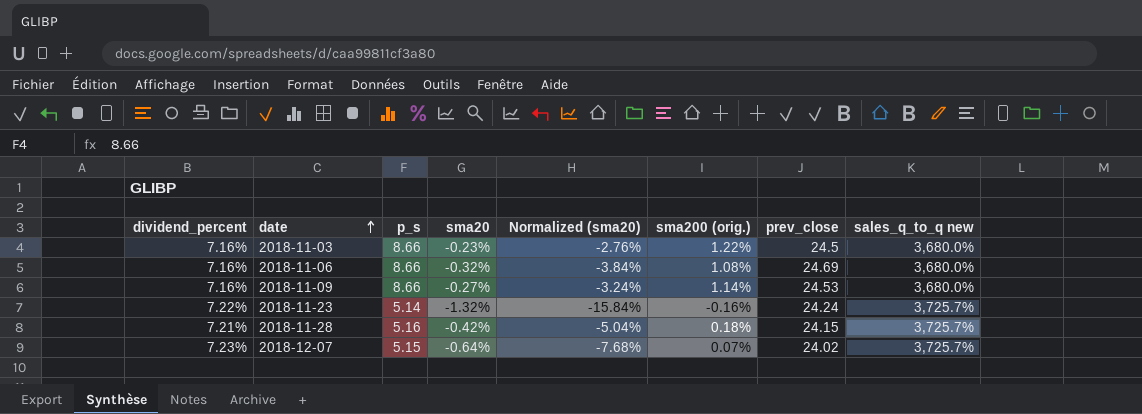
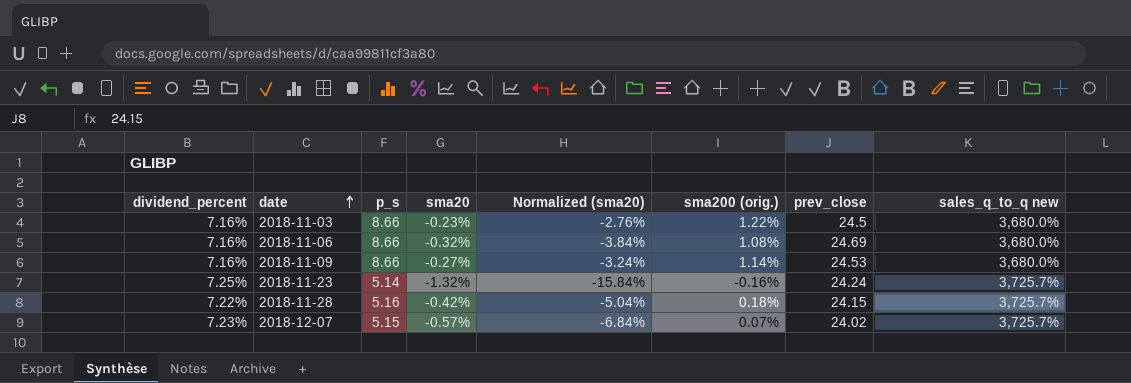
2018-11-23 | dividend_percent: 7.22% -> 7.25%
2018-11-28 | dividend_percent: 7.21% -> 7.22%
2018-12-07 | sma20: -0.64% -> -0.57%
2018-12-07 | Normalized (sma20): -7.68% -> -6.84%

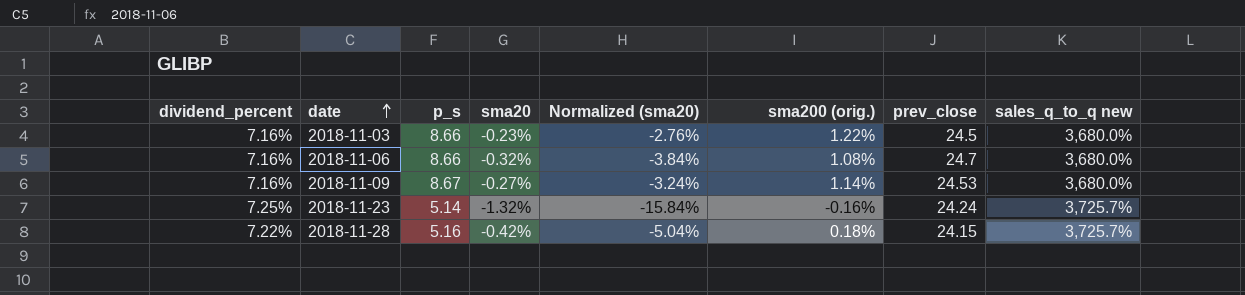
row 2018-12-07: 7.23% | 5.15 | -0.57% | -6.84% | 0.07% | 24.02 | 3,725.7% -> none
2018-11-06 | prev_close: 24.69 -> 24.7
2018-11-09 | p_s: 8.66 -> 8.67

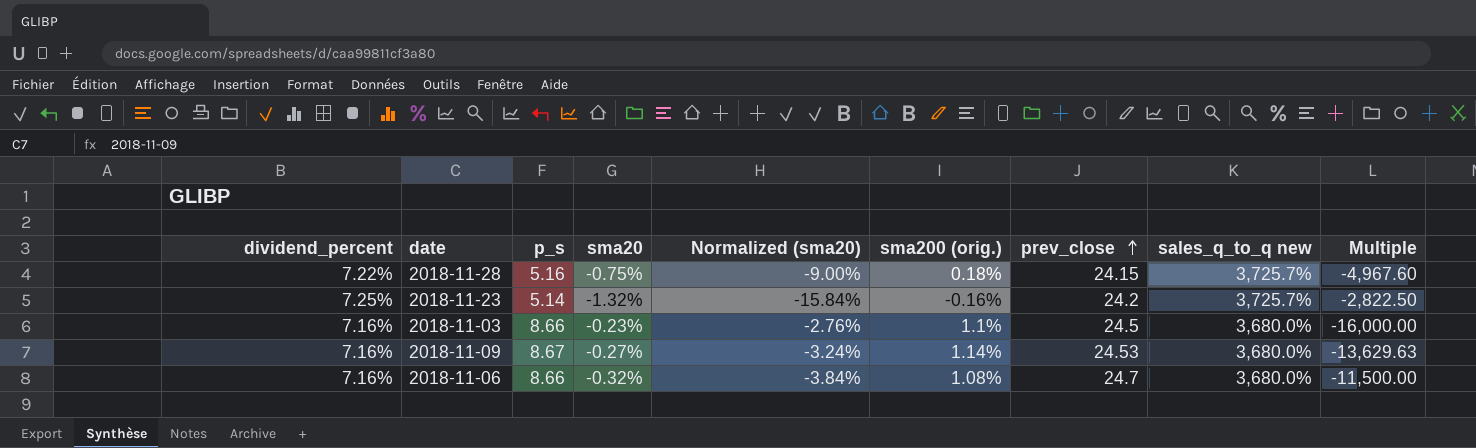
row order: date ascending -> prev_close ascending
column Multiple | formula: none -> [sales_q_to_q new] / [sma20]
2018-11-28 | sma20: -0.42% -> -0.75%
2018-11-28 | Normalized (sma20): -5.04% -> -9.00%
2018-11-23 | prev_close: 24.24 -> 24.2
2018-11-03 | sma200 (orig.): 1.22% -> 1.1%

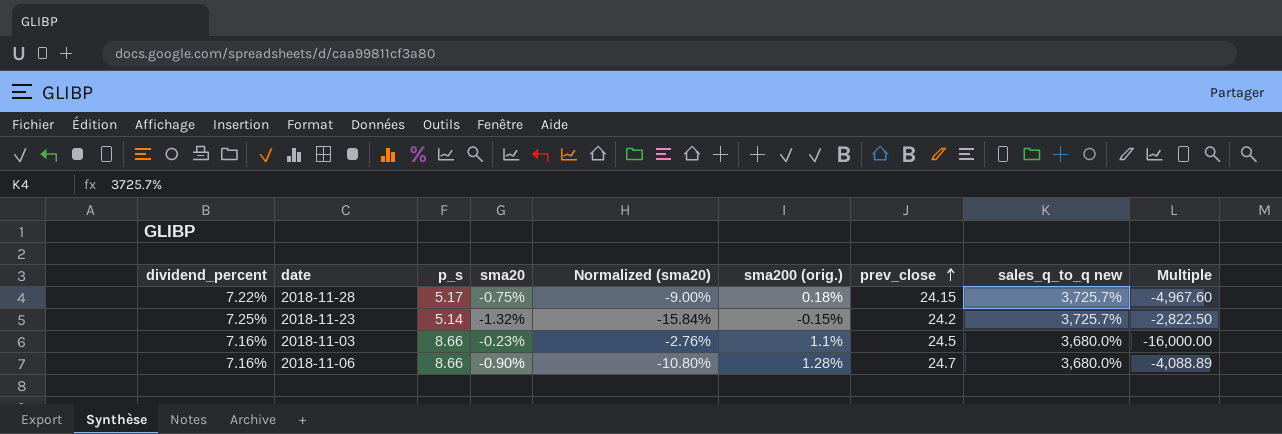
row 2018-11-09: 7.16% | 8.67 | -0.27% | -3.24% | 1.14% | 24.53 | 3,680.0% | -13,629.63 -> none
2018-11-28 | p_s: 5.16 -> 5.17
2018-11-23 | sma200 (orig.): -0.16% -> -0.15%
2018-11-06 | sma20: -0.32% -> -0.90%
2018-11-06 | Normalized (sma20): -3.84% -> -10.80%
2018-11-06 | sma200 (orig.): 1.08% -> 1.28%
2018-11-06 | Multiple: -11,500.00 -> -4,088.89

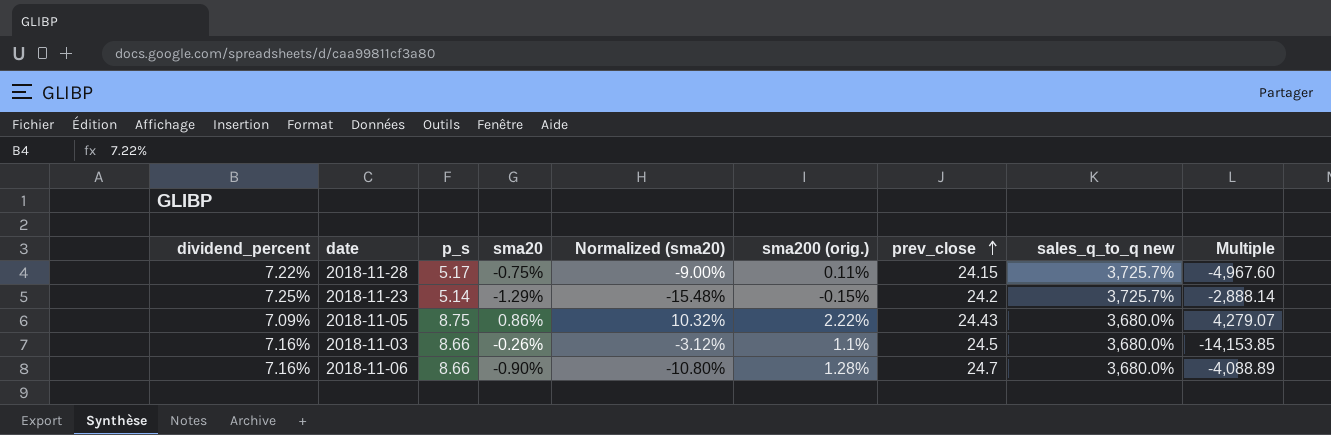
2018-11-28 | sma200 (orig.): 0.18% -> 0.11%
2018-11-23 | sma20: -1.32% -> -1.29%
2018-11-23 | Normalized (sma20): -15.84% -> -15.48%
2018-11-23 | Multiple: -2,822.50 -> -2,888.14
row 2018-11-05: none -> 7.09% | 8.75 | 0.86% | 10.32% | 2.22% | 24.43 | 3,680.0% | 4,279.07
2018-11-03 | sma20: -0.23% -> -0.26%
2018-11-03 | Normalized (sma20): -2.76% -> -3.12%
2018-11-03 | Multiple: -16,000.00 -> -14,153.85

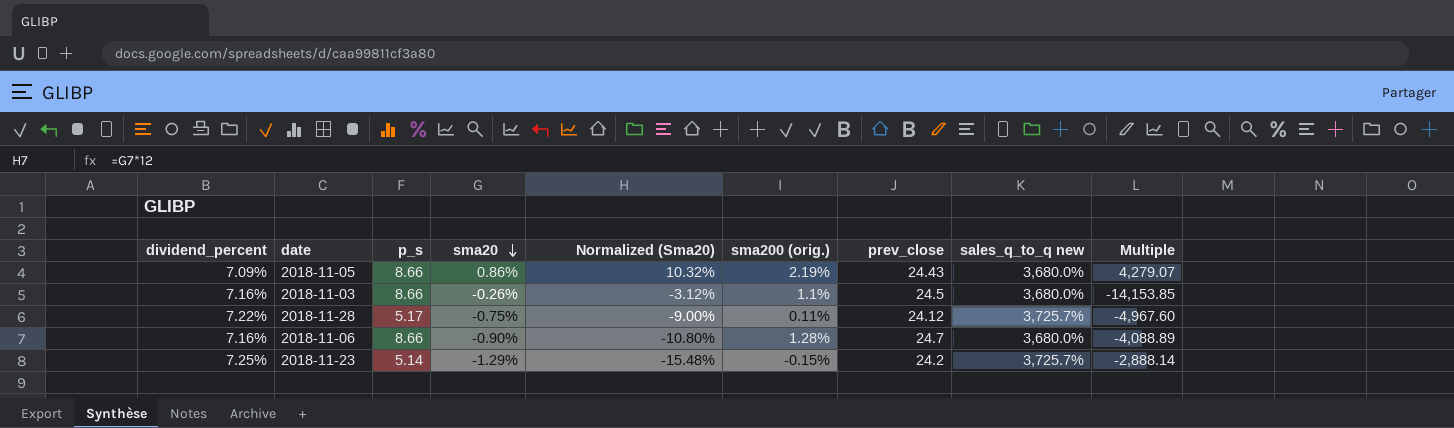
row order: prev_close ascending -> sma20 descending
column name: Normalized (sma20) -> Normalized (Sma20)
2018-11-05 | p_s: 8.75 -> 8.66
2018-11-05 | sma200 (orig.): 2.22% -> 2.19%
2018-11-28 | prev_close: 24.15 -> 24.12

